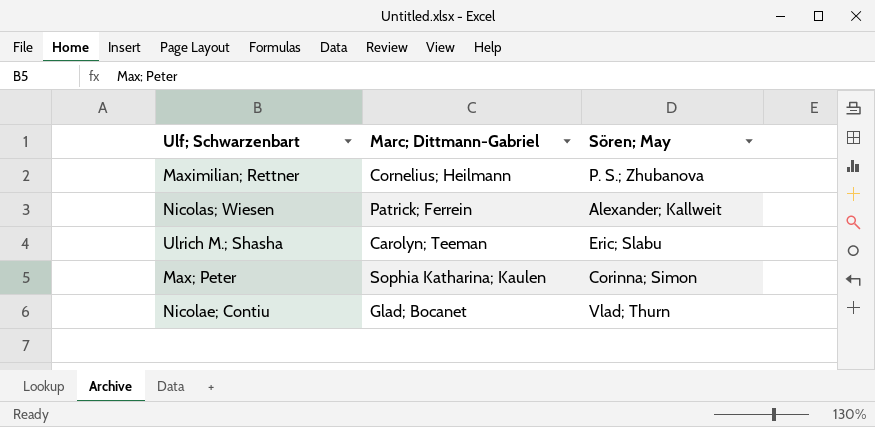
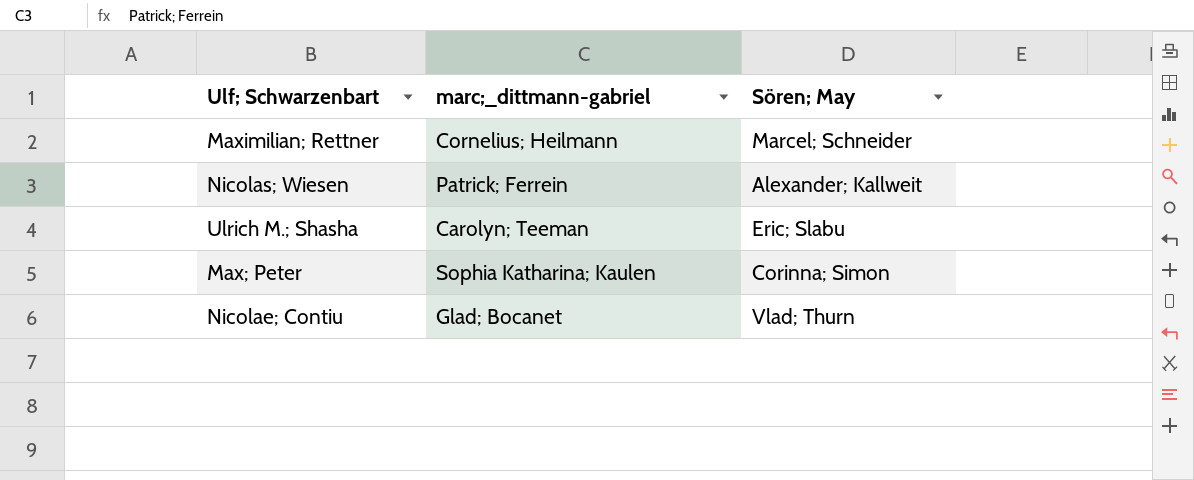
column name: Marc; Dittmann-Gabriel -> marc;_dittmann-gabriel
Maximilian; Rettner | Sören; May: P. S.; Zhubanova -> Marcel; Schneider

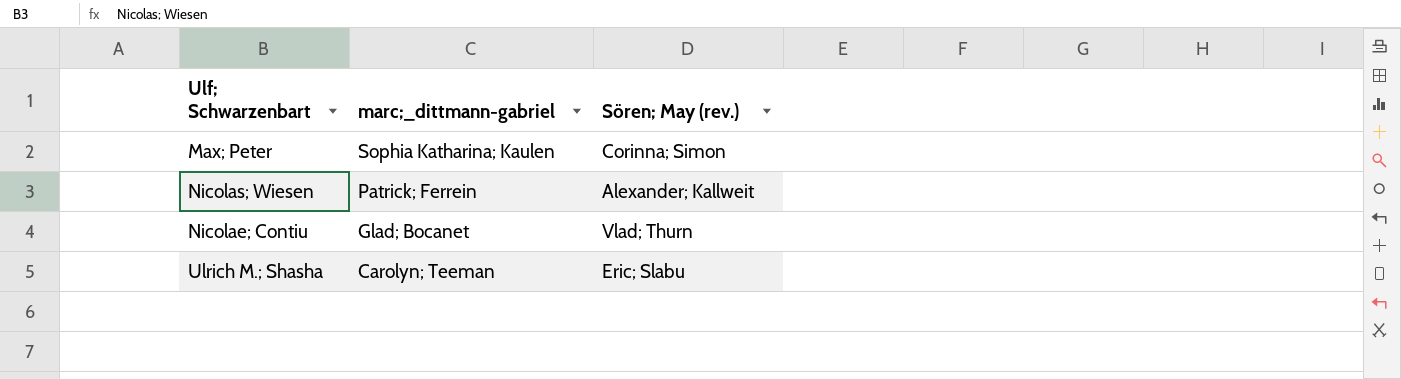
row order: none -> marc;_dittmann-gabriel descending
column name: Sören; May -> Sören; May (rev.)
row Maximilian; Rettner: Cornelius; Heilmann | Marcel; Schneider -> none

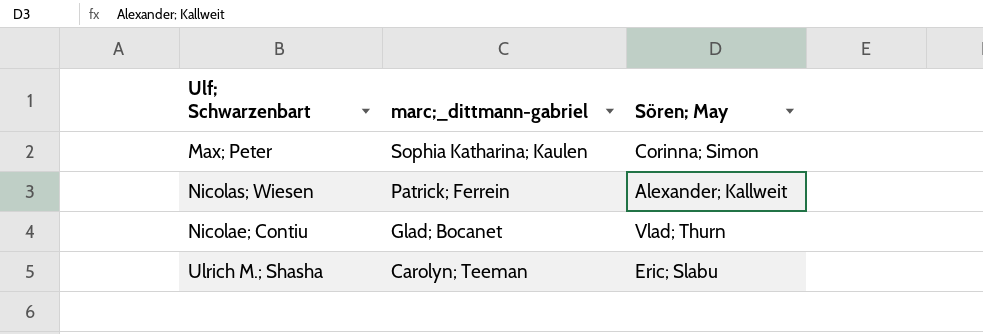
column name: Sören; May (rev.) -> Sören; May

